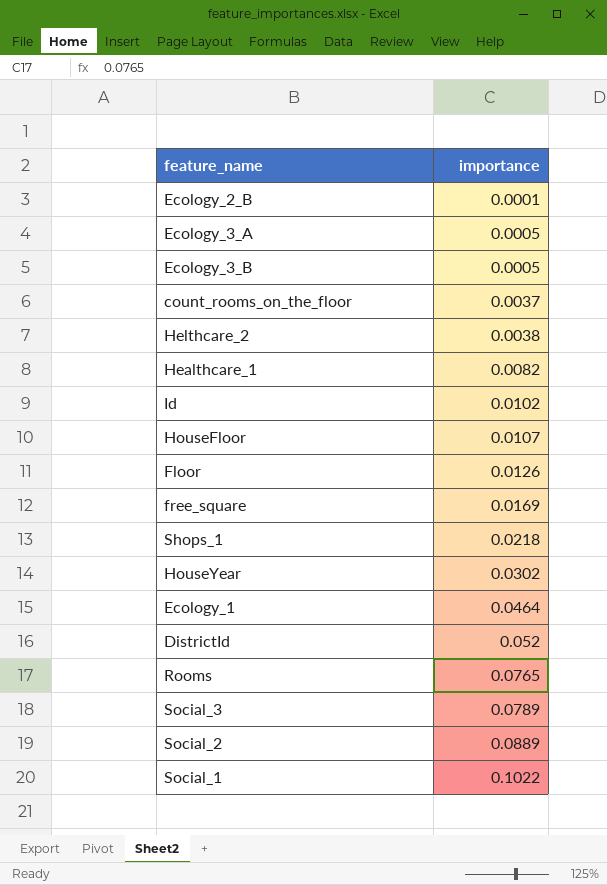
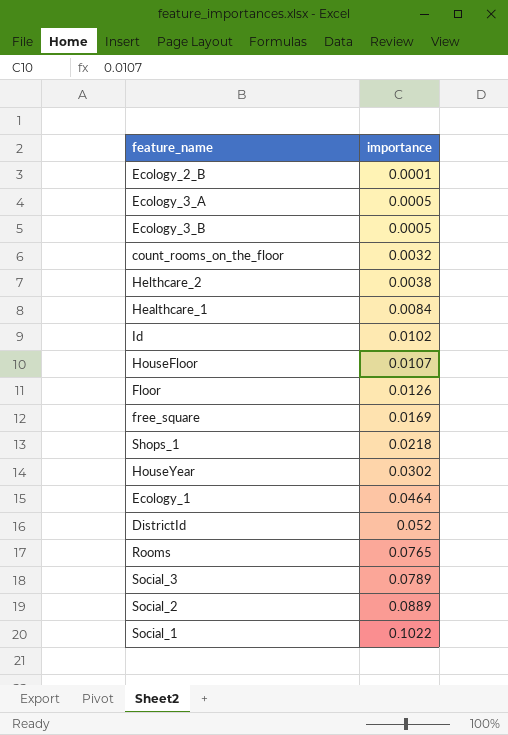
count_rooms_on_the_floor | importance: 0.0037 -> 0.0032
Healthcare_1 | importance: 0.0082 -> 0.0084

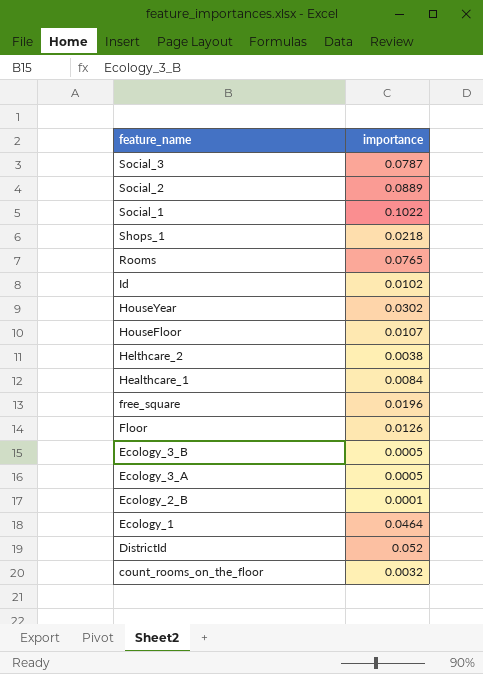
row order: importance ascending -> feature_name descending
Social_3 | importance: 0.0789 -> 0.0787
free_square | importance: 0.0169 -> 0.0196

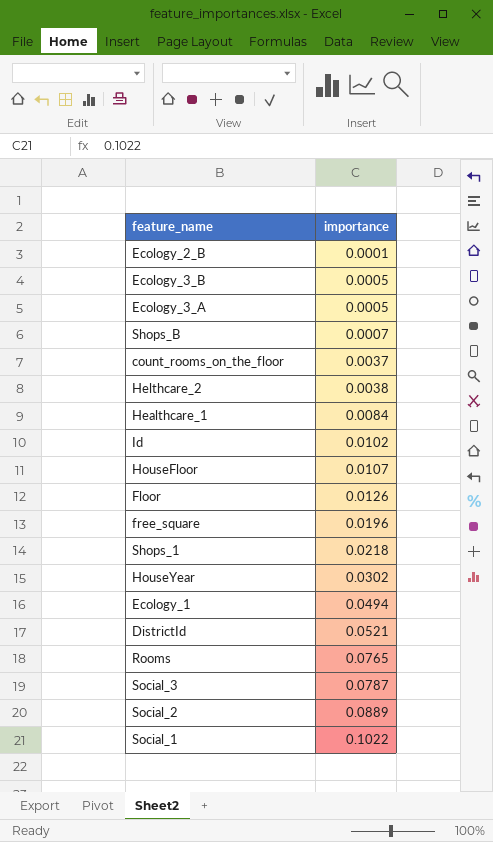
row order: feature_name descending -> importance ascending
row Shops_B: none -> 0.0007
count_rooms_on_the_floor | importance: 0.0032 -> 0.0037
Ecology_1 | importance: 0.0464 -> 0.0494
DistrictId | importance: 0.052 -> 0.0521

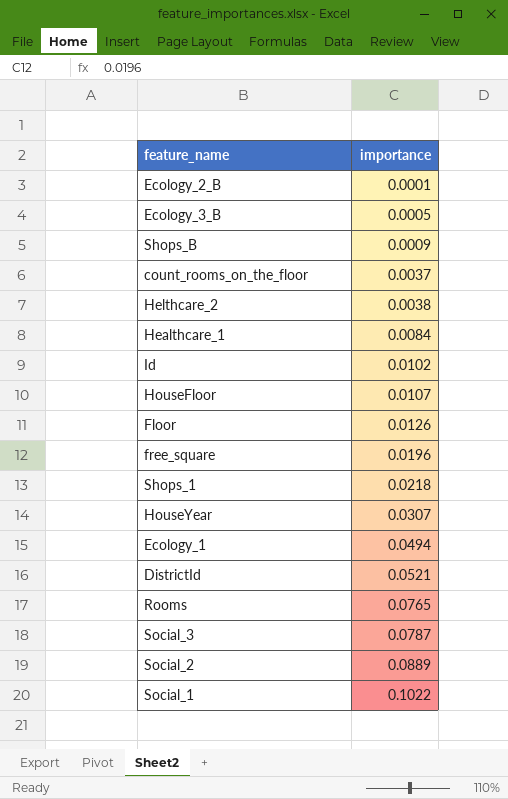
row Ecology_3_A: 0.0005 -> none
Shops_B | importance: 0.0007 -> 0.0009
HouseYear | importance: 0.0302 -> 0.0307

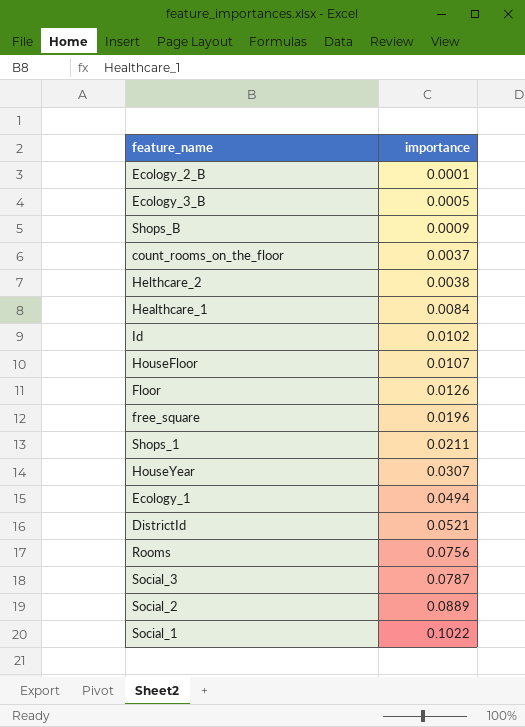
Shops_1 | importance: 0.0218 -> 0.0211
Rooms | importance: 0.0765 -> 0.0756

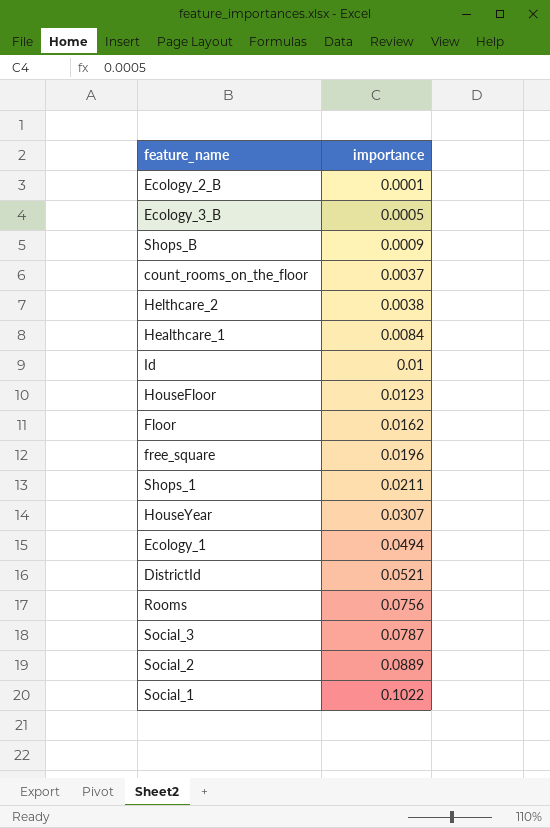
Id | importance: 0.0102 -> 0.01
HouseFloor | importance: 0.0107 -> 0.0123
Floor | importance: 0.0126 -> 0.0162

